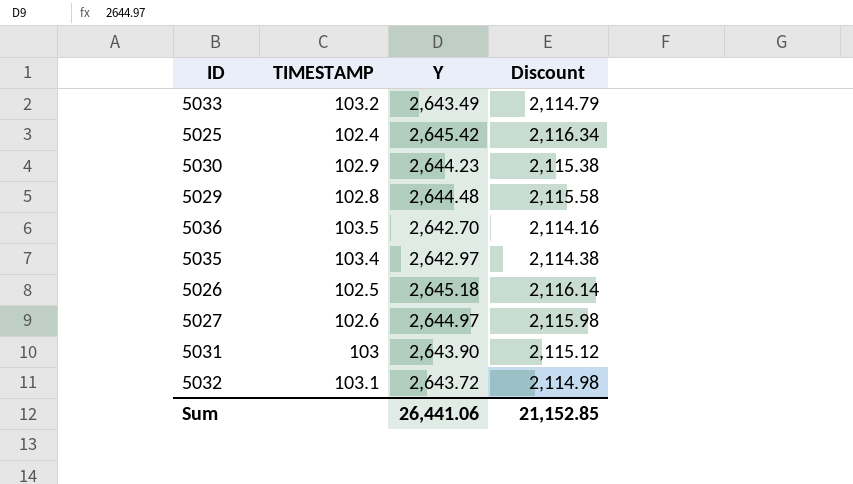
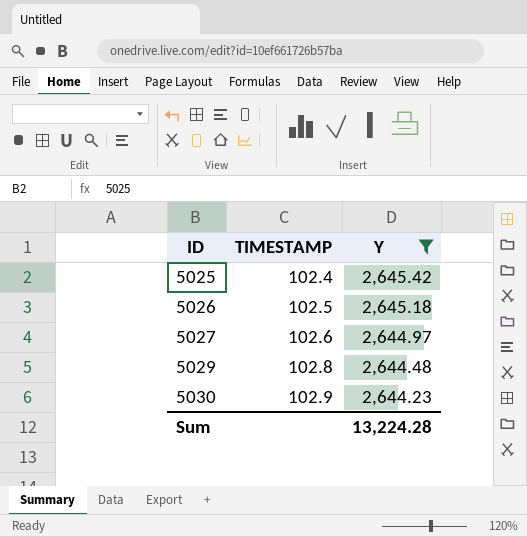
filter: none -> Y >= 2,644.23
row order: none -> ID ascending
column Discount | formula: [Y] * 0.8 -> none
Sum | Y: 26,441.06 -> 13,224.28

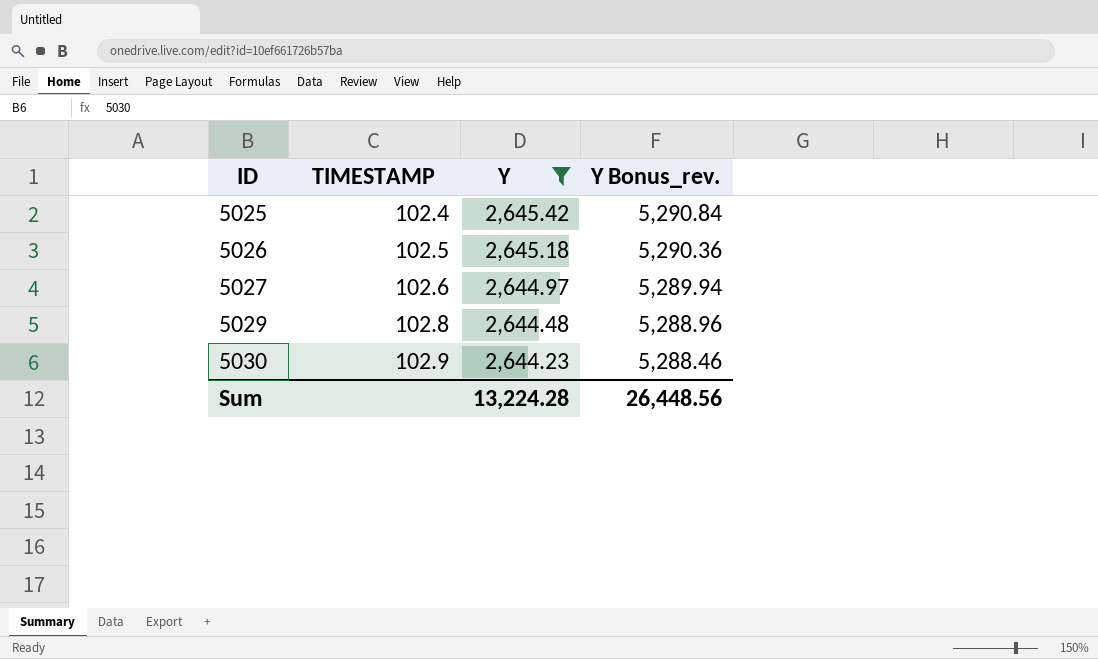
column Y Bonus_rev. | formula: none -> [Y] * 2

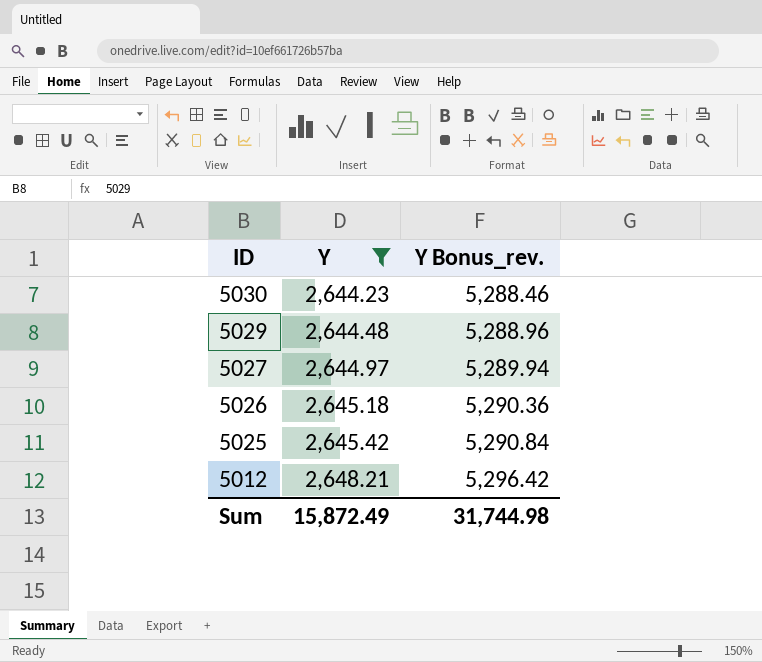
row order: ID ascending -> ID descending
column TIMESTAMP | position: 2 -> none
row 5012: none -> 2,648.21 | 5,296.42
Sum | Y: 13,224.28 -> 15,872.49
Sum | Y Bonus_rev.: 26,448.56 -> 31,744.98

